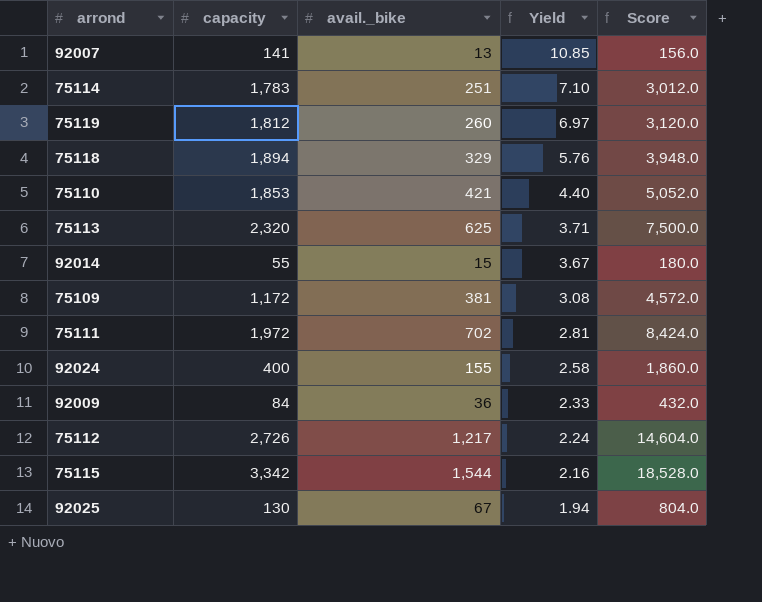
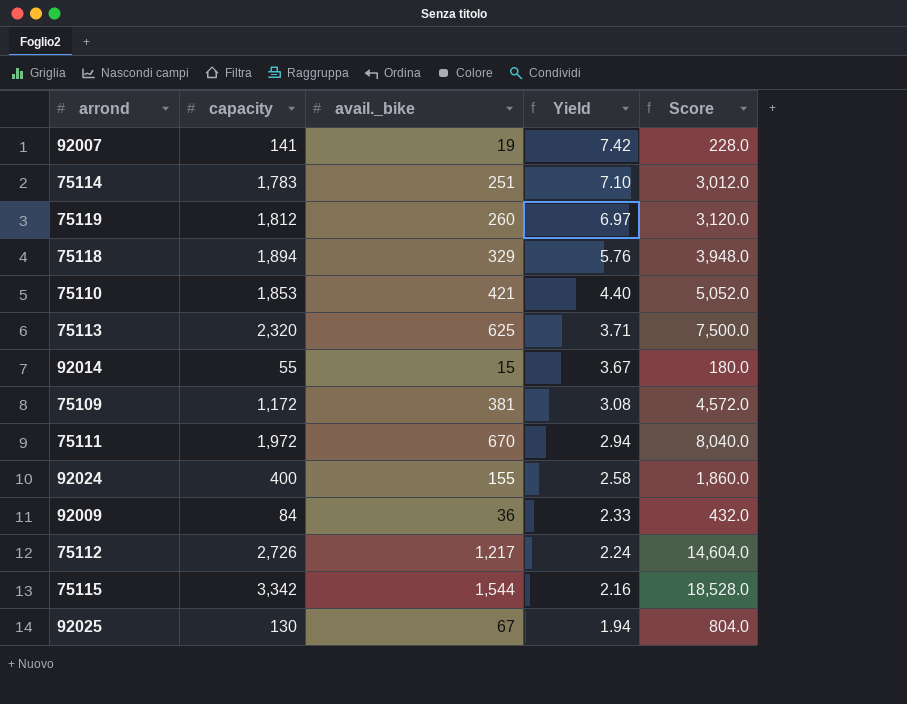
92007 | avail._bike: 13 -> 19
92007 | Yield: 10.85 -> 7.42
92007 | Score: 156.0 -> 228.0
75111 | avail._bike: 702 -> 670
75111 | Yield: 2.81 -> 2.94
75111 | Score: 8,424.0 -> 8,040.0

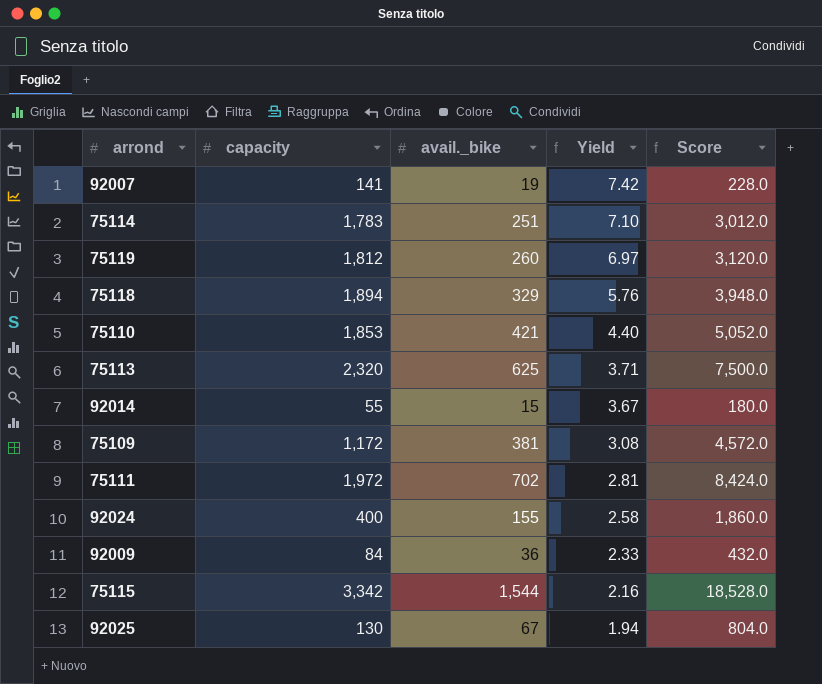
row 75112: 2,726 | 1,217 | 2.24 | 14,604.0 -> none
75111 | avail._bike: 670 -> 702
75111 | Yield: 2.94 -> 2.81
75111 | Score: 8,040.0 -> 8,424.0

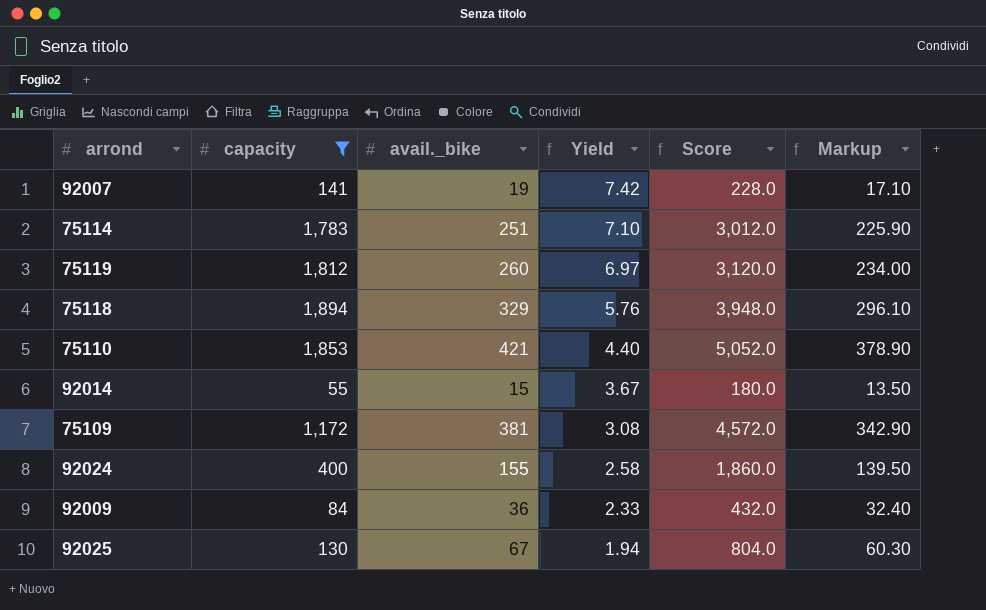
filter: none -> capacity <= 1,894
column Markup | formula: none -> [avail._bike] * 0.9

